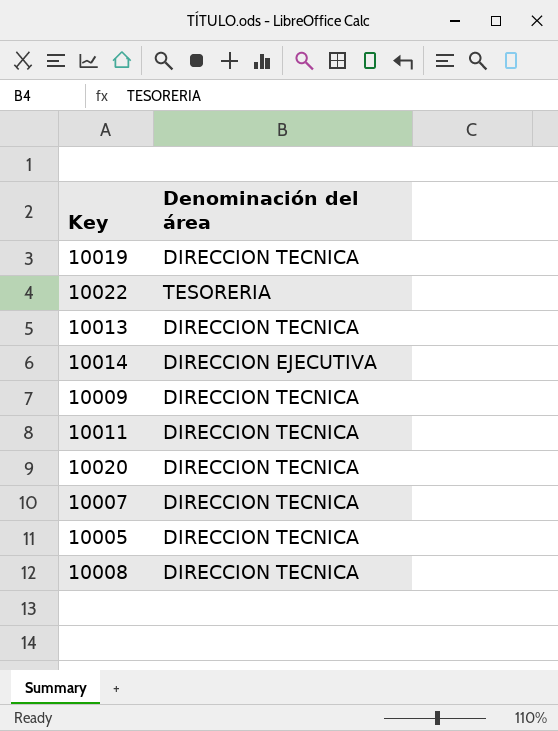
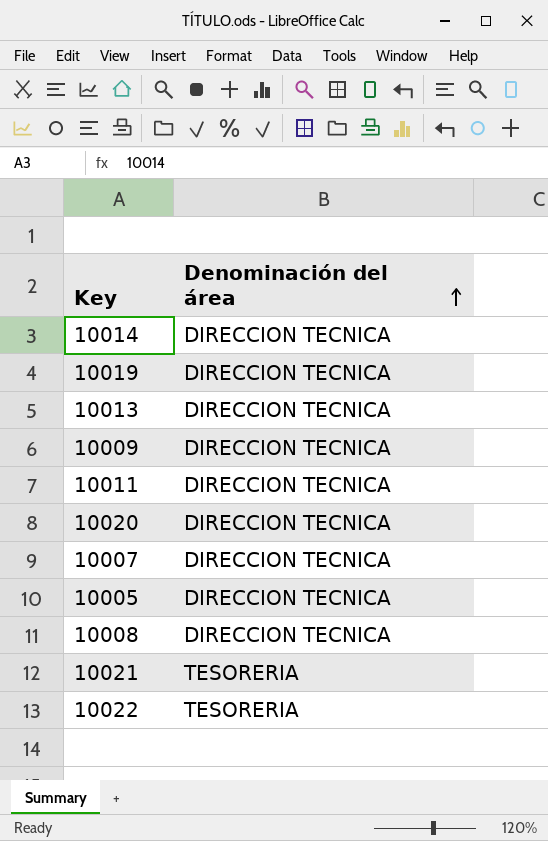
row order: none -> Denominación del área ascending
10014 | Denominación del área: DIRECCION EJECUTIVA -> DIRECCION TECNICA
row 10021: none -> TESORERIA

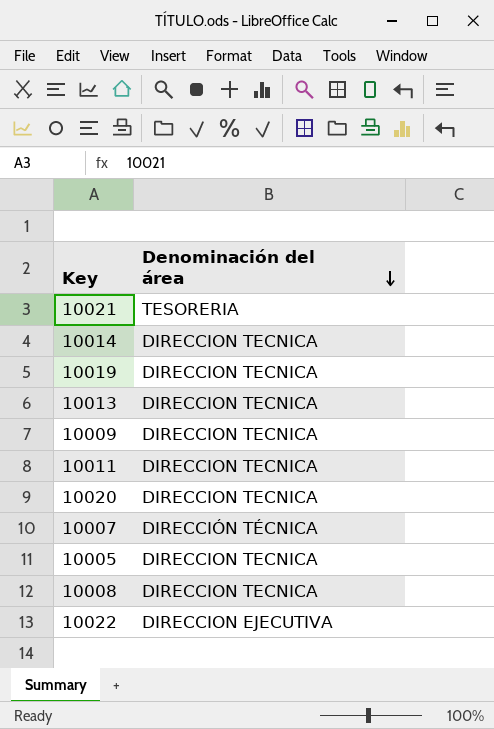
row order: Denominación del área ascending -> Denominación del área descending
10007 | Denominación del área: DIRECCION TECNICA -> DIRECCIÓN TÉCNICA
10022 | Denominación del área: TESORERIA -> DIRECCION EJECUTIVA

